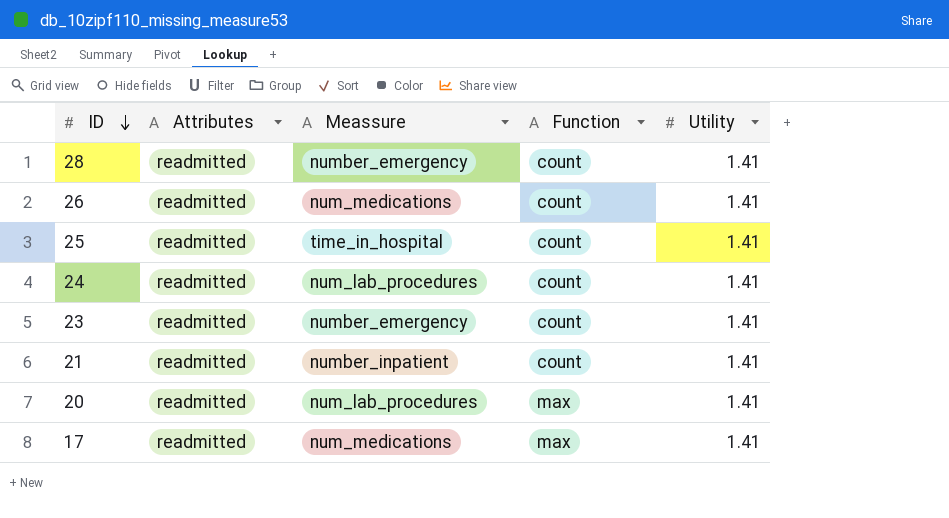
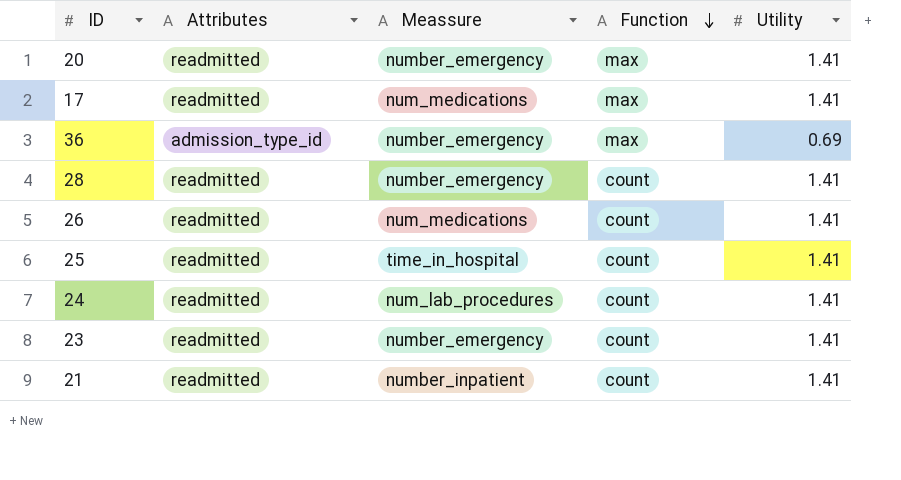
row order: ID descending -> Function descending
20 | Meassure: num_lab_procedures -> number_emergency
row 36: none -> admission_type_id | number_emergency | max | 0.69

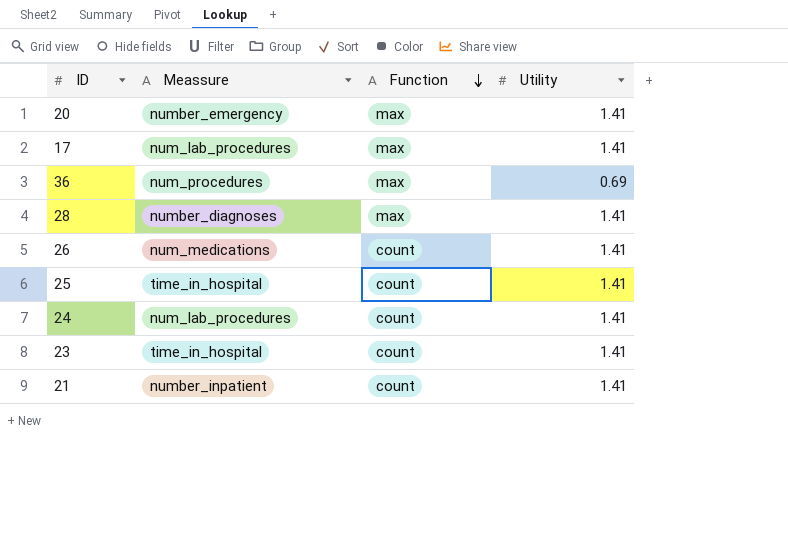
column Attributes | position: 2 -> none
17 | Meassure: num_medications -> num_lab_procedures
36 | Meassure: number_emergency -> num_procedures
28 | Meassure: number_emergency -> number_diagnoses
28 | Function: count -> max
23 | Meassure: number_emergency -> time_in_hospital

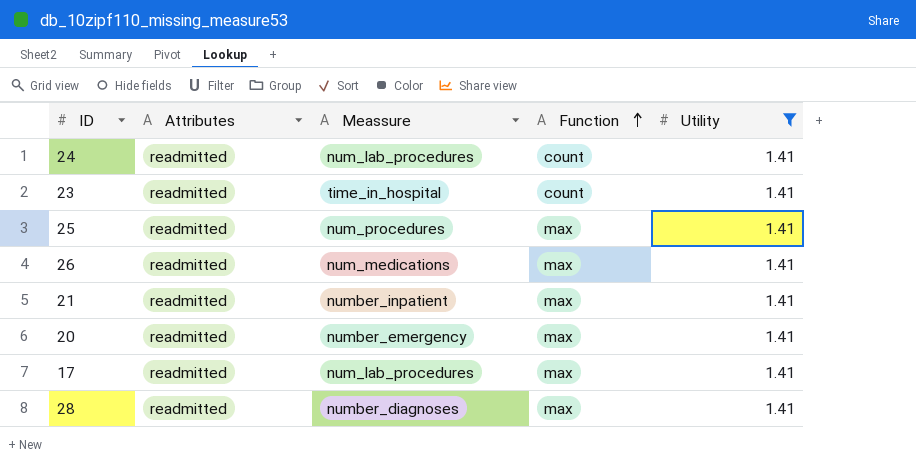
filter: none -> Utility = 1.41
row order: Function descending -> Function ascending
column Attributes | position: none -> 2
25 | Meassure: time_in_hospital -> num_procedures
25 | Function: count -> max
26 | Function: count -> max
21 | Function: count -> max

